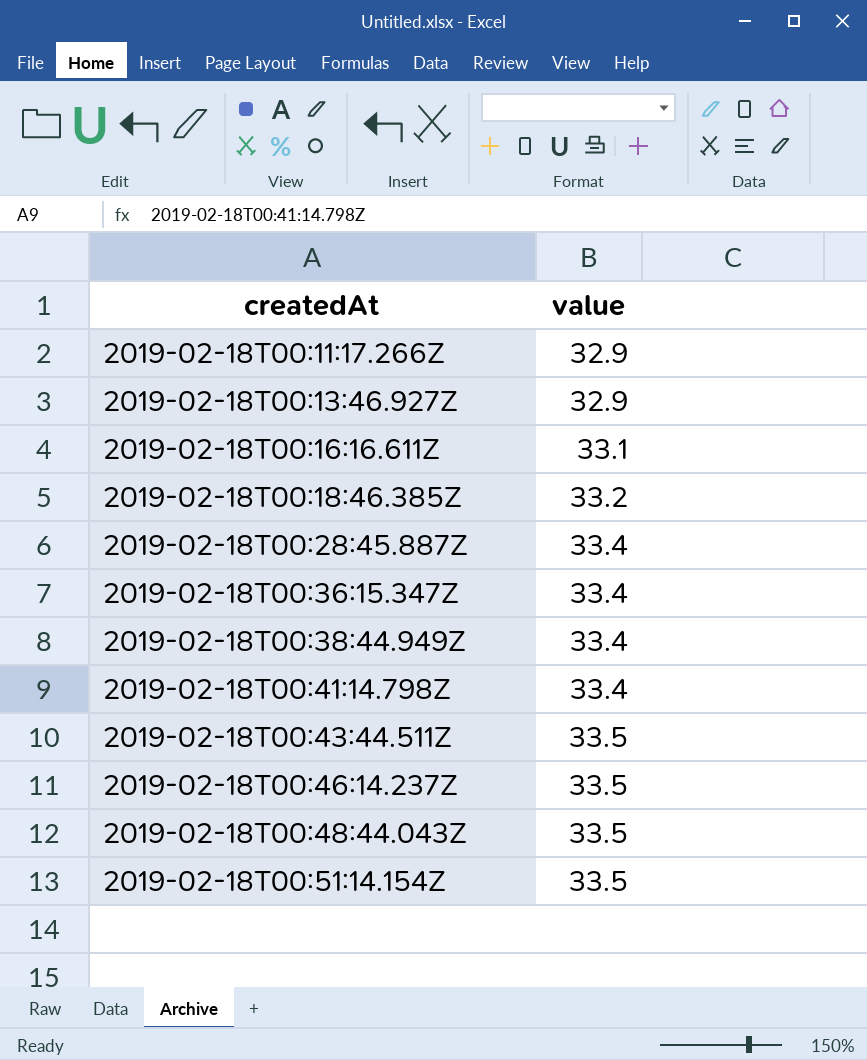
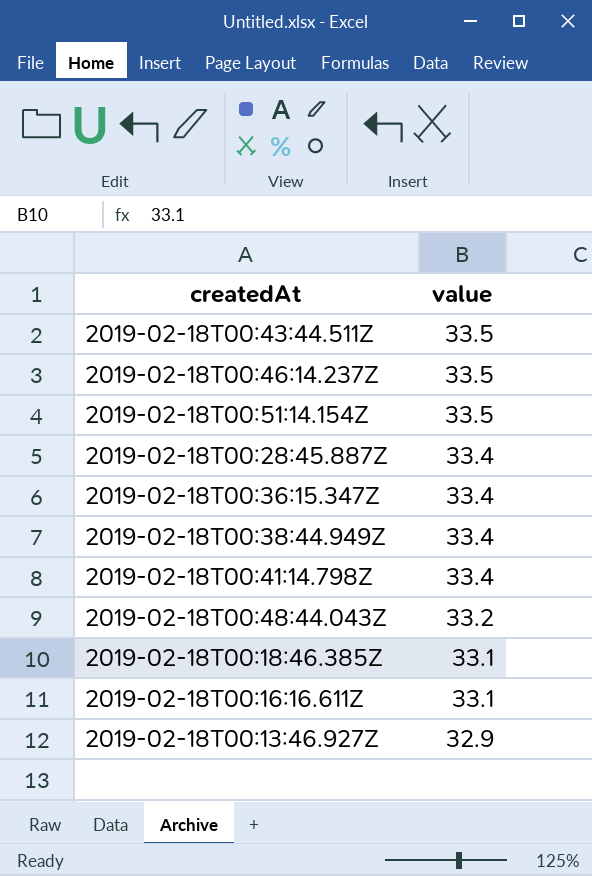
row order: createdAt ascending -> value descending
row 2019-02-18T00:11:17.266Z: 32.9 -> none
2019-02-18T00:48:44.043Z | value: 33.5 -> 33.2
2019-02-18T00:18:46.385Z | value: 33.2 -> 33.1

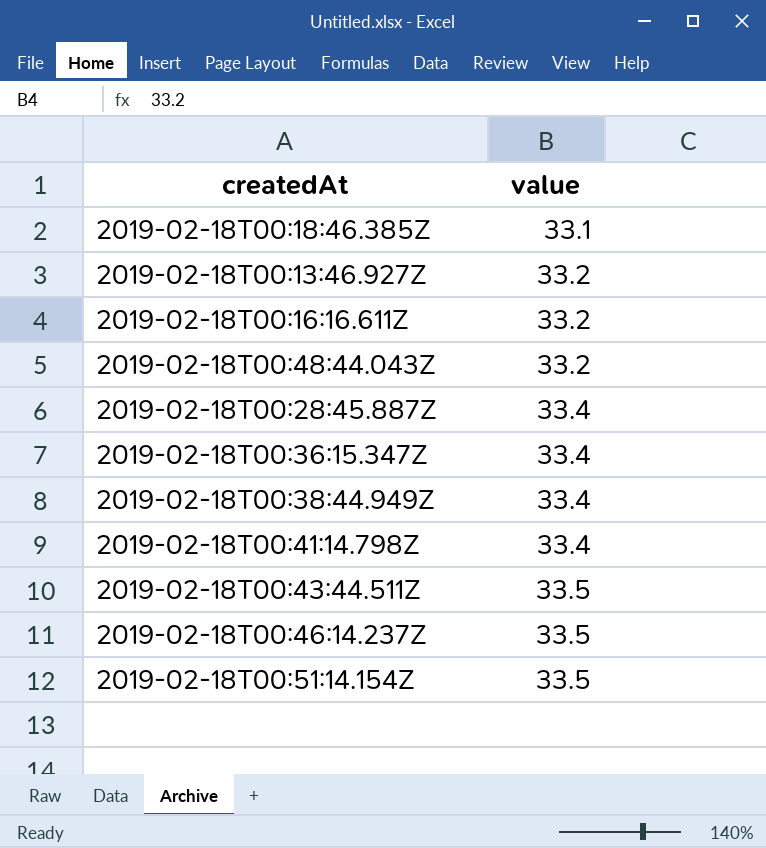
row order: value descending -> value ascending
2019-02-18T00:13:46.927Z | value: 32.9 -> 33.2
2019-02-18T00:16:16.611Z | value: 33.1 -> 33.2

